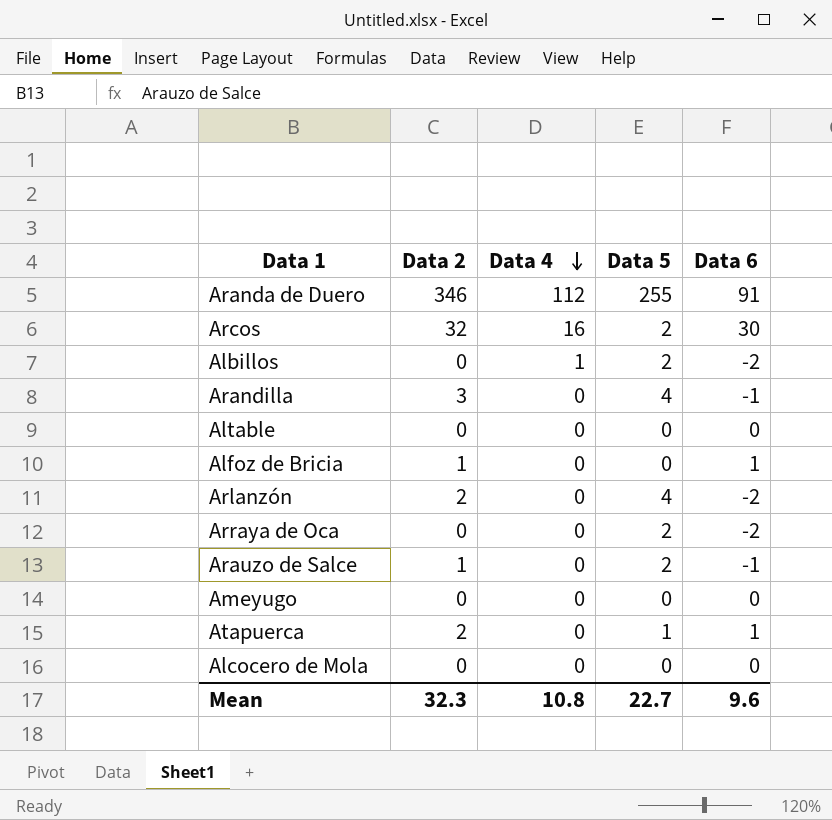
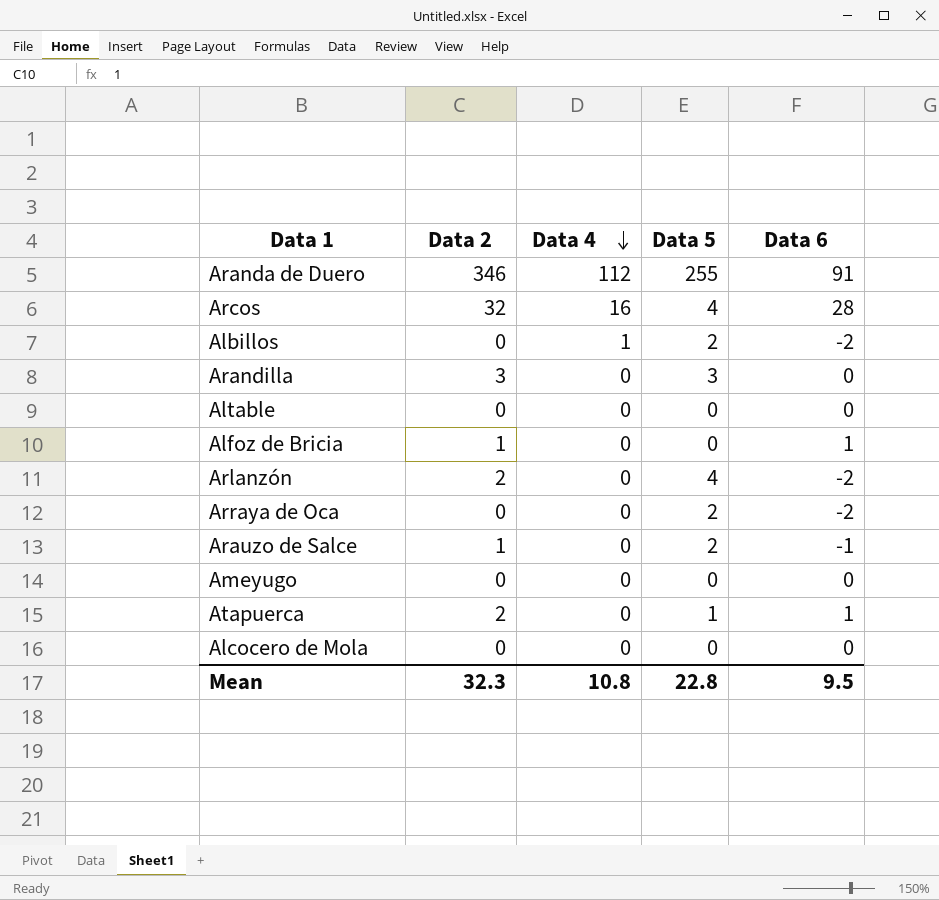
Arcos | Data 5: 2 -> 4
Arcos | Data 6: 30 -> 28
Arandilla | Data 5: 4 -> 3
Arandilla | Data 6: -1 -> 0
Mean | Data 5: 22.7 -> 22.8
Mean | Data 6: 9.6 -> 9.5

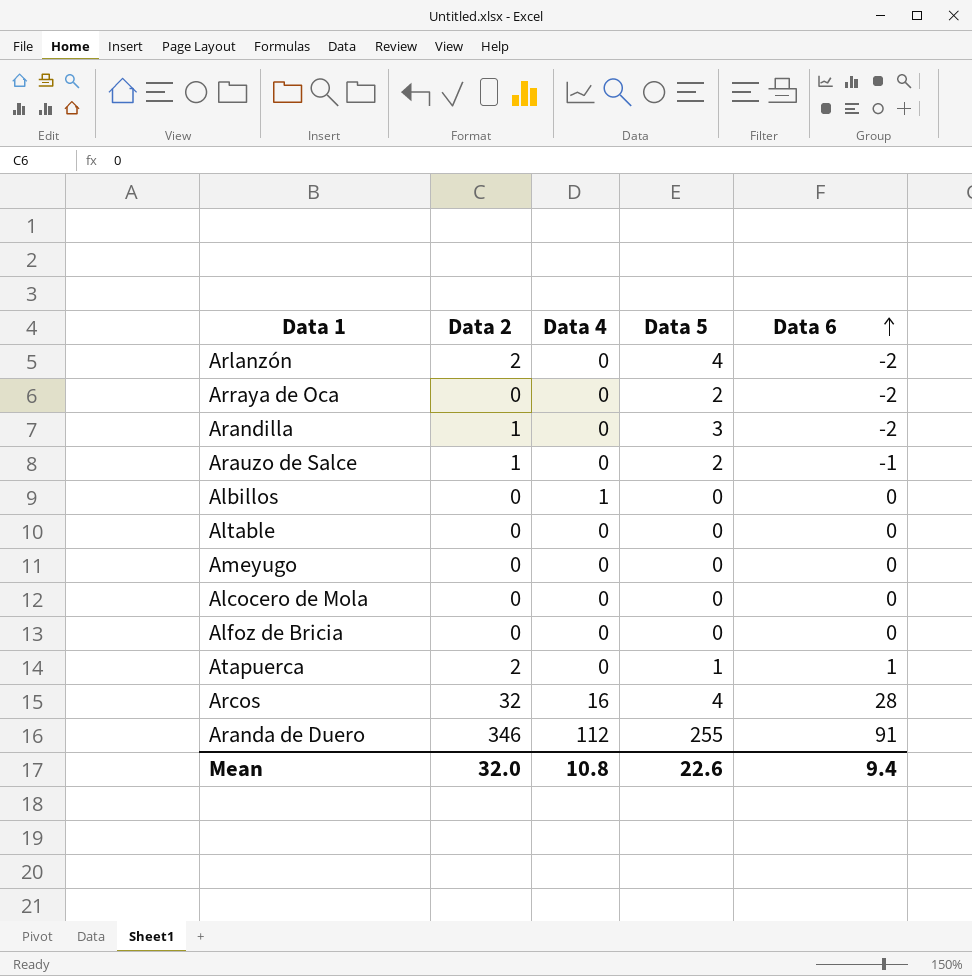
row order: Data 4 descending -> Data 6 ascending
Arandilla | Data 2: 3 -> 1
Arandilla | Data 6: 0 -> -2
Albillos | Data 5: 2 -> 0
Albillos | Data 6: -2 -> 0
Alfoz de Bricia | Data 2: 1 -> 0
Alfoz de Bricia | Data 6: 1 -> 0
Mean | Data 2: 32.3 -> 32.0
Mean | Data 5: 22.8 -> 22.6
Mean | Data 6: 9.5 -> 9.4

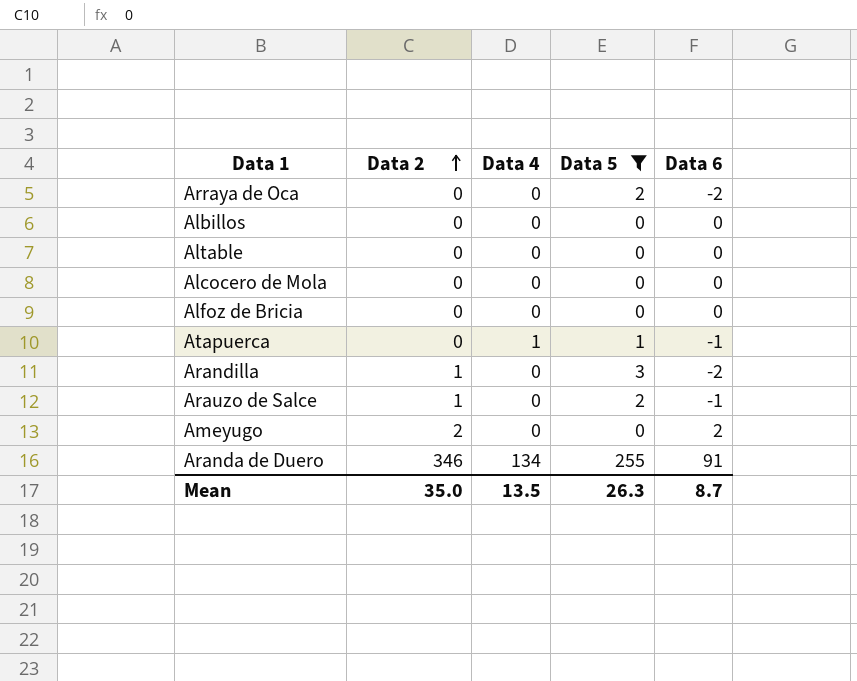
filter: none -> Data 5 != 4
row order: Data 6 ascending -> Data 2 ascending
Albillos | Data 4: 1 -> 0
Atapuerca | Data 2: 2 -> 0
Atapuerca | Data 4: 0 -> 1
Atapuerca | Data 6: 1 -> -1
Ameyugo | Data 2: 0 -> 2
Ameyugo | Data 6: 0 -> 2
Aranda de Duero | Data 4: 112 -> 134
Mean | Data 2: 32.0 -> 35.0
Mean | Data 4: 10.8 -> 13.5
Mean | Data 5: 22.6 -> 26.3
Mean | Data 6: 9.4 -> 8.7

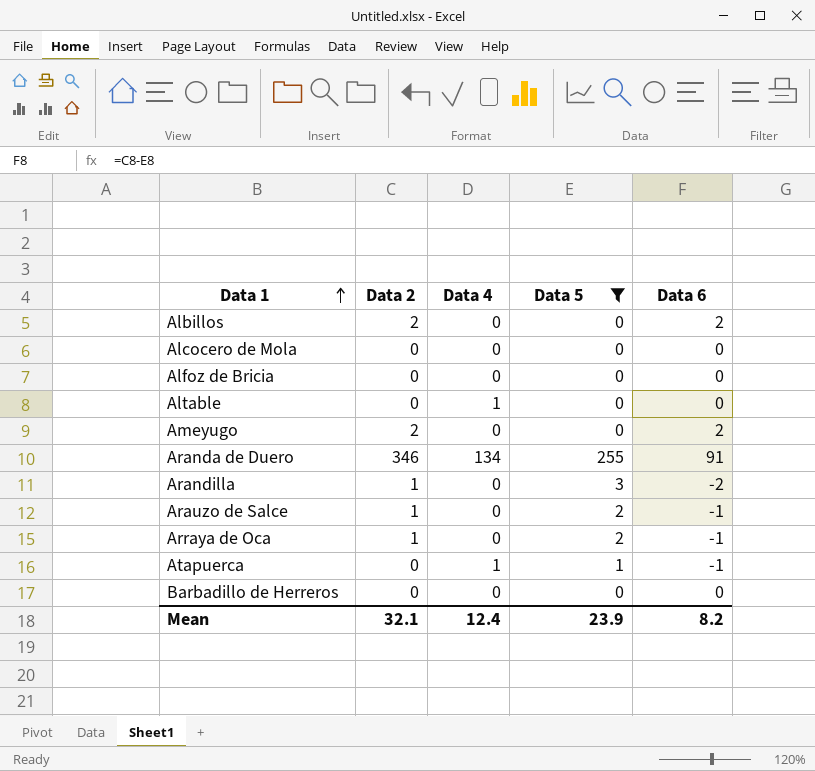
row order: Data 2 ascending -> Data 1 ascending
Albillos | Data 2: 0 -> 2
Albillos | Data 6: 0 -> 2
Altable | Data 4: 0 -> 1
Arraya de Oca | Data 2: 0 -> 1
Arraya de Oca | Data 6: -2 -> -1
row Barbadillo de Herreros: none -> 0 | 0 | 0 | 0
Mean | Data 2: 35.0 -> 32.1
Mean | Data 4: 13.5 -> 12.4
Mean | Data 5: 26.3 -> 23.9
Mean | Data 6: 8.7 -> 8.2

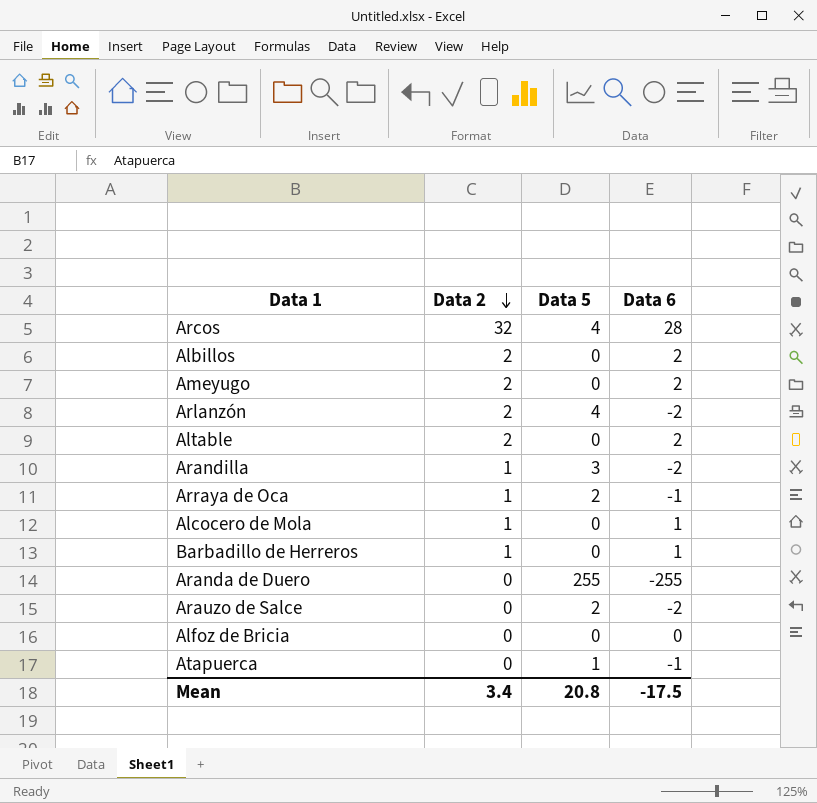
filter: Data 5 != 4 -> none
row order: Data 1 ascending -> Data 2 descending
column Data 4 | position: 3 -> none
Altable | Data 2: 0 -> 2
Altable | Data 6: 0 -> 2
Alcocero de Mola | Data 2: 0 -> 1
Alcocero de Mola | Data 6: 0 -> 1
Barbadillo de Herreros | Data 2: 0 -> 1
Barbadillo de Herreros | Data 6: 0 -> 1
Aranda de Duero | Data 2: 346 -> 0
Aranda de Duero | Data 6: 91 -> -255
Arauzo de Salce | Data 2: 1 -> 0
Arauzo de Salce | Data 6: -1 -> -2
Mean | Data 2: 32.1 -> 3.4
Mean | Data 5: 23.9 -> 20.8
Mean | Data 6: 8.2 -> -17.5

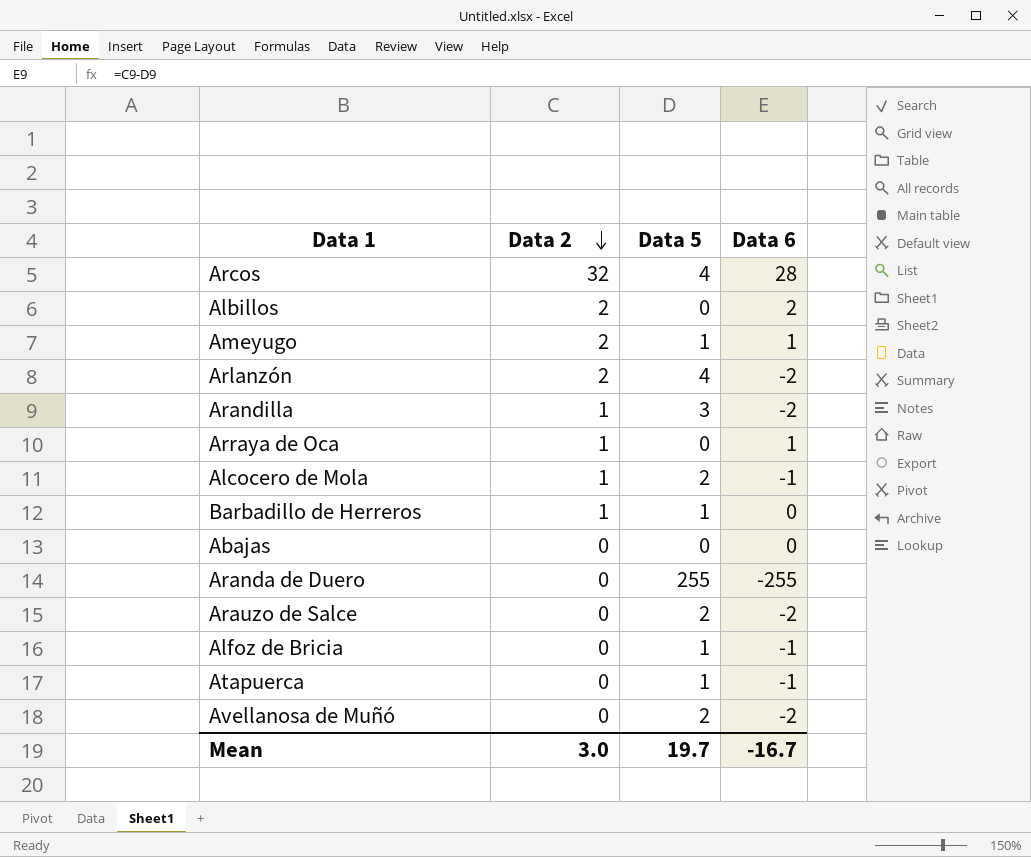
row Altable: 2 | 0 | 2 -> none
Ameyugo | Data 5: 0 -> 1
Ameyugo | Data 6: 2 -> 1
Arraya de Oca | Data 5: 2 -> 0
Arraya de Oca | Data 6: -1 -> 1
Alcocero de Mola | Data 5: 0 -> 2
Alcocero de Mola | Data 6: 1 -> -1
Barbadillo de Herreros | Data 5: 0 -> 1
Barbadillo de Herreros | Data 6: 1 -> 0
row Abajas: none -> 0 | 0 | 0
Alfoz de Bricia | Data 5: 0 -> 1
Alfoz de Bricia | Data 6: 0 -> -1
row Avellanosa de Muñó: none -> 0 | 2 | -2
Mean | Data 2: 3.4 -> 3.0
Mean | Data 5: 20.8 -> 19.7
Mean | Data 6: -17.5 -> -16.7

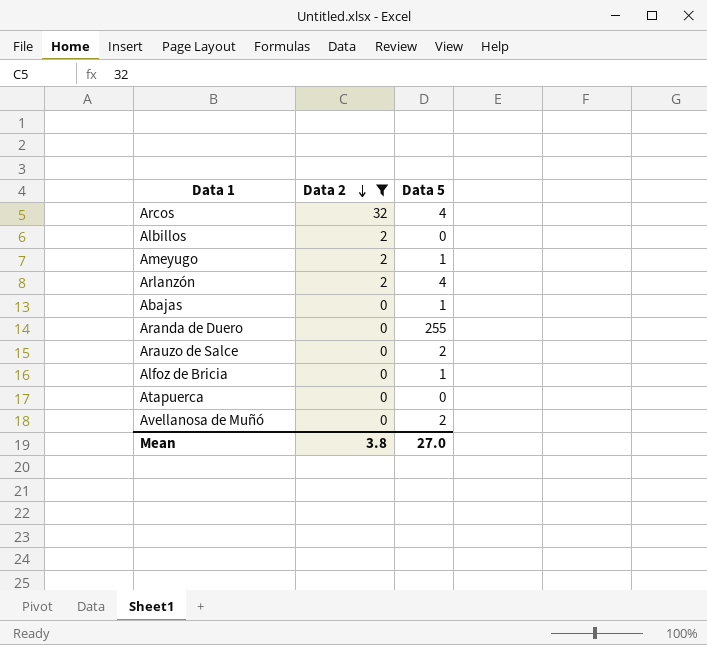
filter: none -> Data 2 != 1
column Data 6 | formula: [Data 2] - [Data 5] -> none
Abajas | Data 5: 0 -> 1
Atapuerca | Data 5: 1 -> 0
Mean | Data 2: 3.0 -> 3.8
Mean | Data 5: 19.7 -> 27.0

